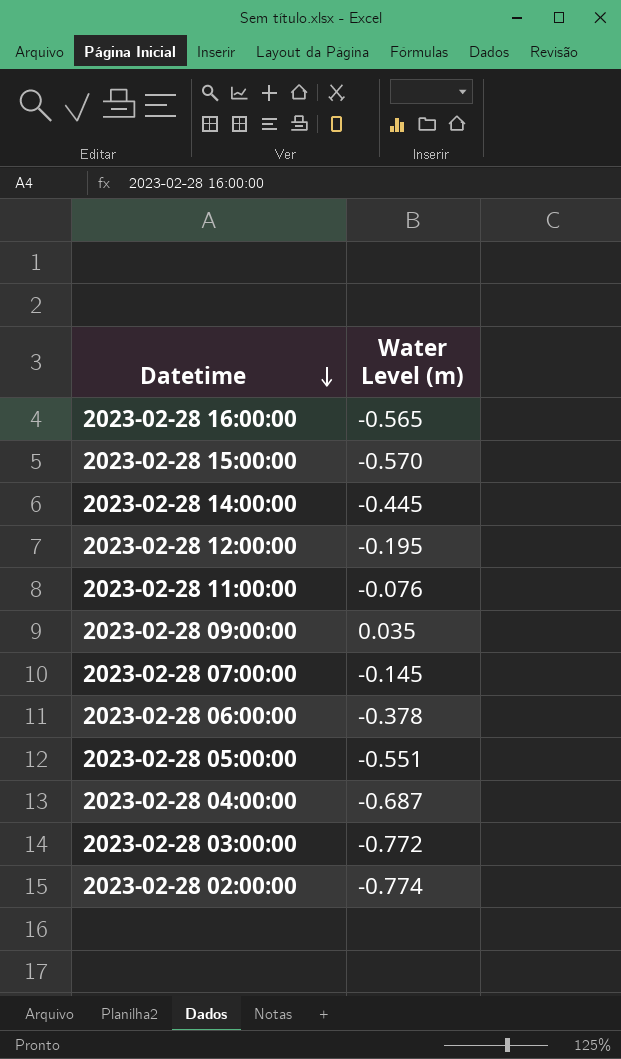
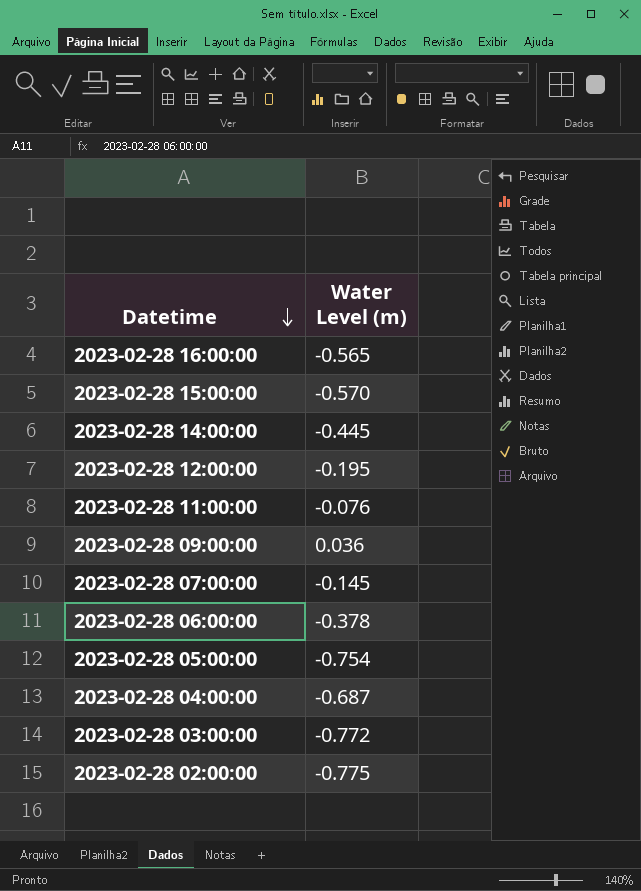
2023-02-28 09:00:00 | Water Level (m): 0.035 -> 0.036
2023-02-28 05:00:00 | Water Level (m): -0.551 -> -0.754
2023-02-28 02:00:00 | Water Level (m): -0.774 -> -0.775

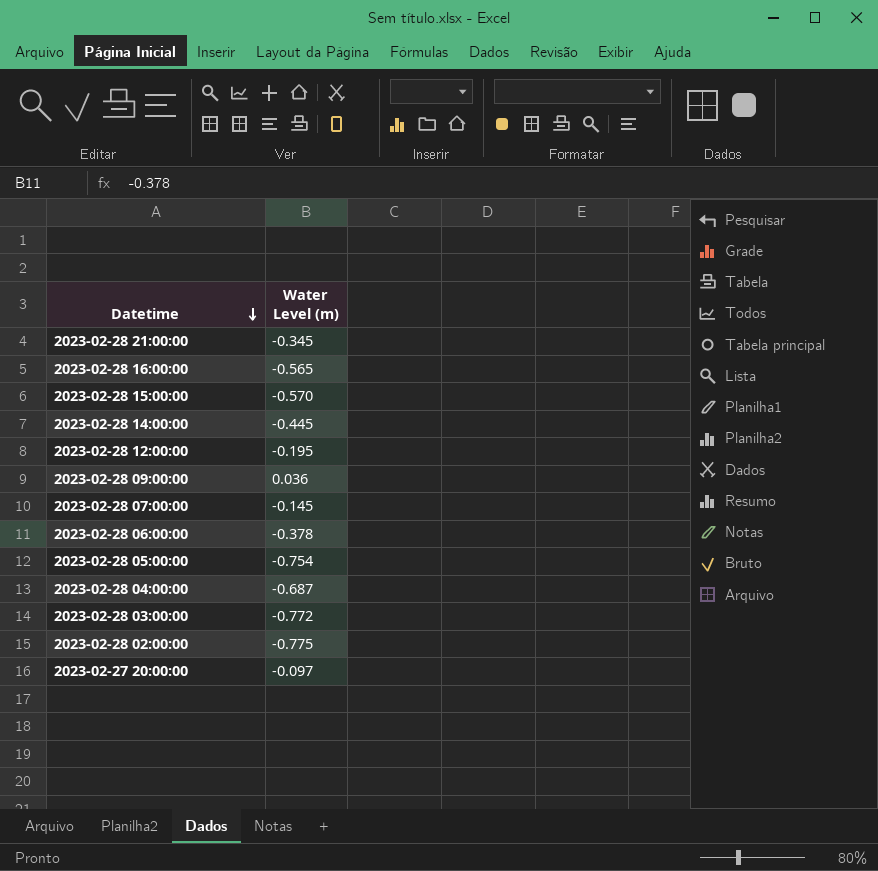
row 2023-02-28 11:00:00: -0.076 -> none
row 2023-02-28 21:00:00: none -> -0.345
row 2023-02-27 20:00:00: none -> -0.097

